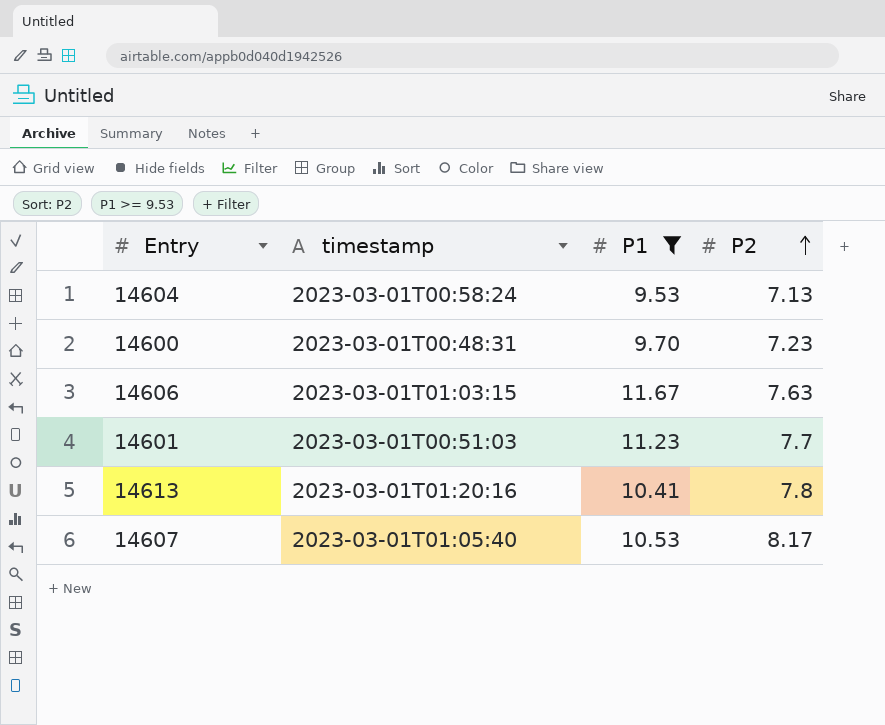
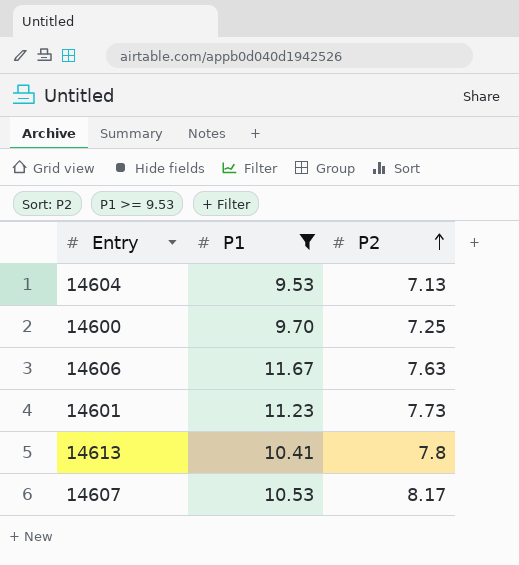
column timestamp | position: 2 -> none
14600 | P2: 7.23 -> 7.25
14601 | P2: 7.7 -> 7.73

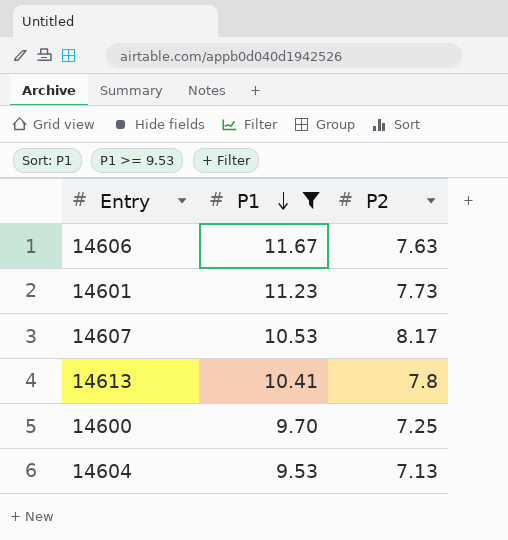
row order: P2 ascending -> P1 descending

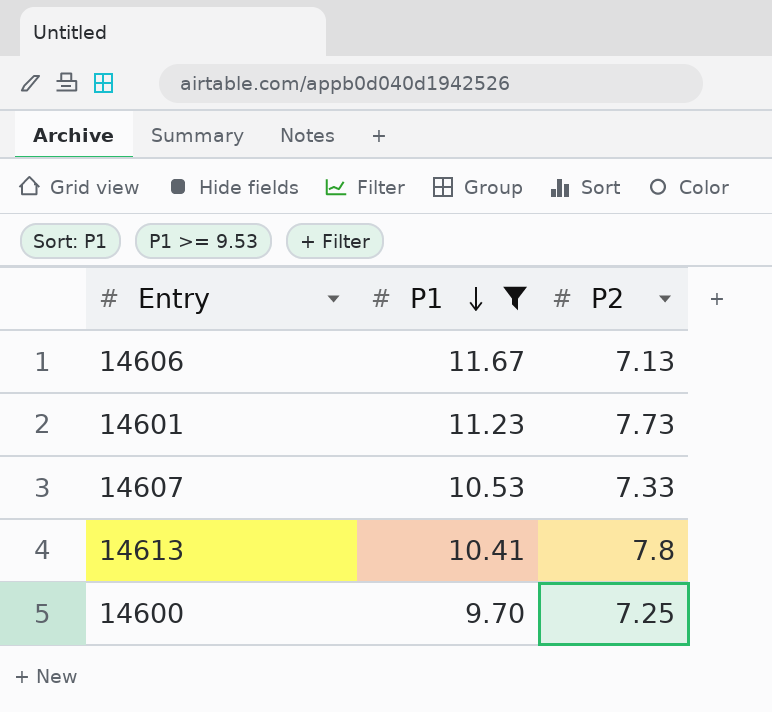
row 14604: 9.53 | 7.13 -> none
14606 | P2: 7.63 -> 7.13
14607 | P2: 8.17 -> 7.33

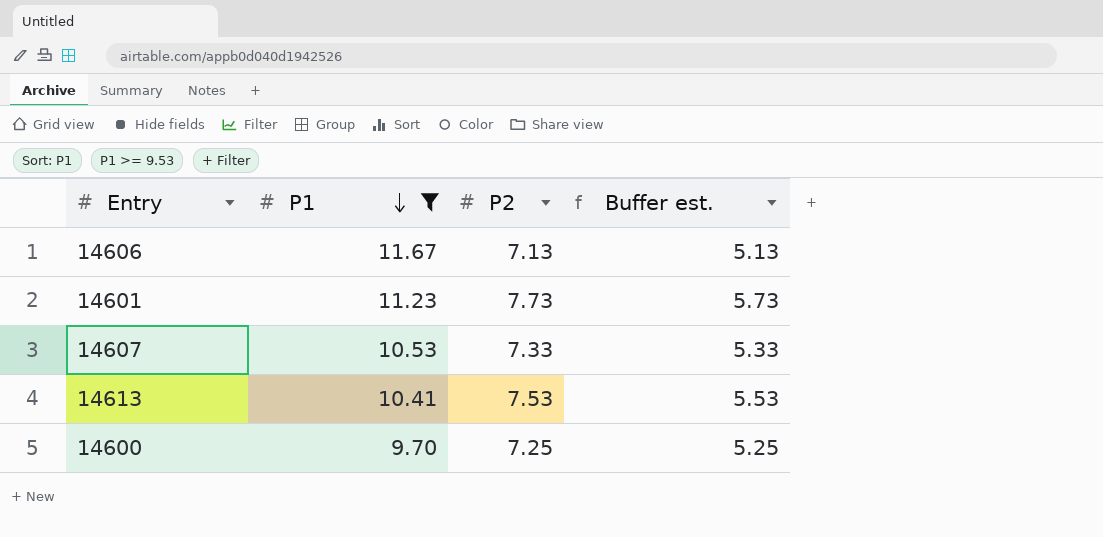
column Buffer est. | formula: none -> [P2] - 2
14613 | P2: 7.8 -> 7.53

